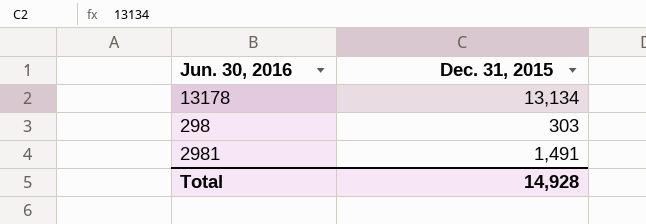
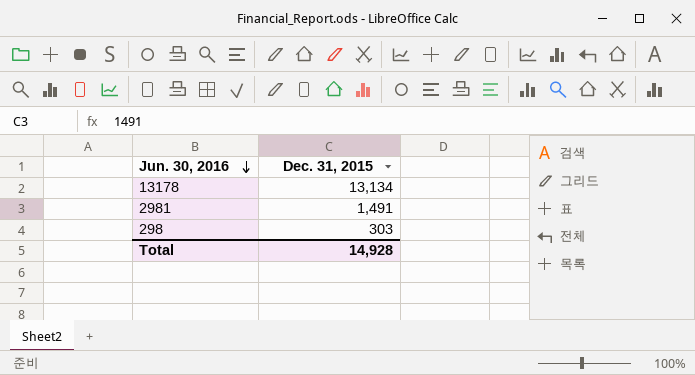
row order: none -> Jun. 30, 2016 descending

